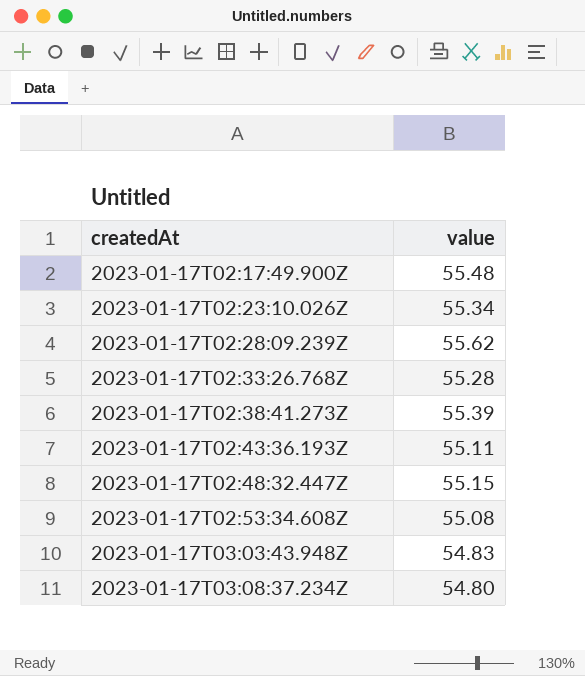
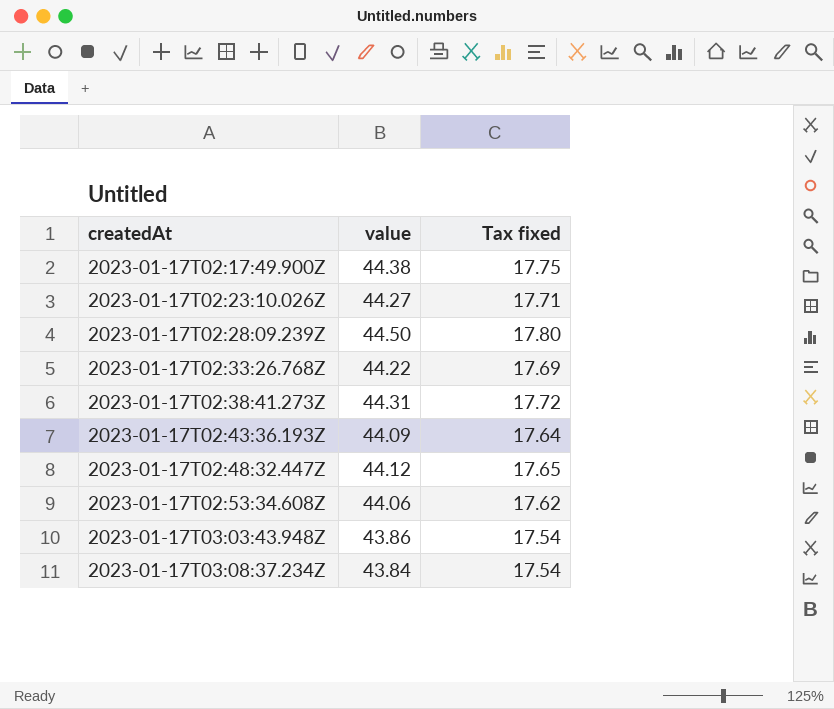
column Tax fixed | formula: none -> [value] * 0.4
2023-01-17T02:17:49.900Z | value: 55.48 -> 44.38
2023-01-17T02:23:10.026Z | value: 55.34 -> 44.27
2023-01-17T02:28:09.239Z | value: 55.62 -> 44.50
2023-01-17T02:33:26.768Z | value: 55.28 -> 44.22
2023-01-17T02:38:41.273Z | value: 55.39 -> 44.31
2023-01-17T02:43:36.193Z | value: 55.11 -> 44.09
2023-01-17T02:48:32.447Z | value: 55.15 -> 44.12
2023-01-17T02:53:34.608Z | value: 55.08 -> 44.06
2023-01-17T03:03:43.948Z | value: 54.83 -> 43.86
2023-01-17T03:08:37.234Z | value: 54.80 -> 43.84

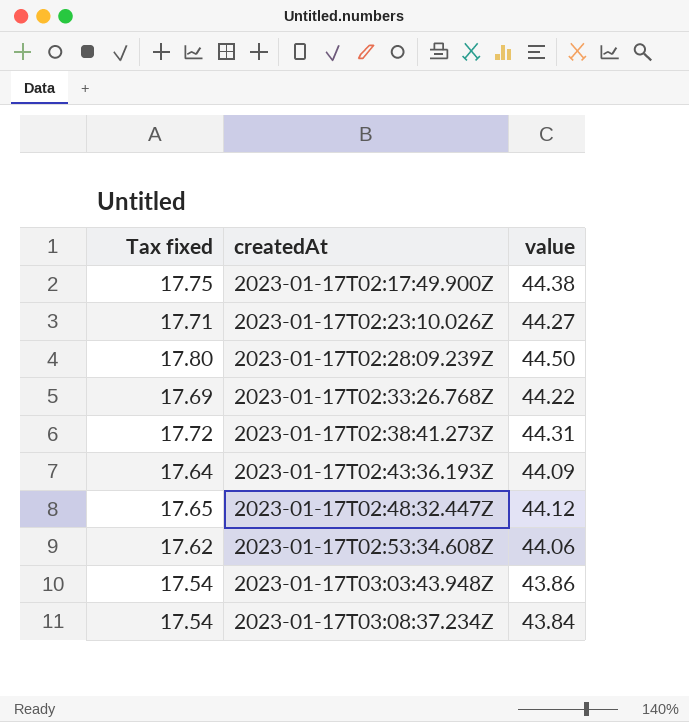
column Tax fixed | position: 3 -> 1

